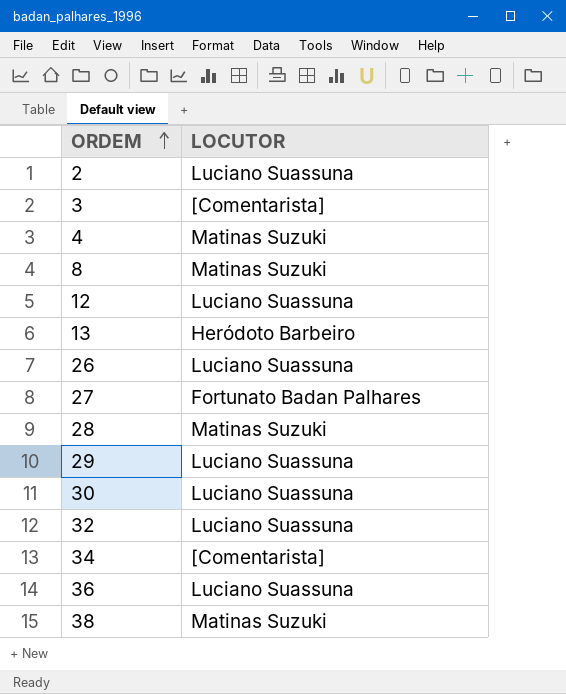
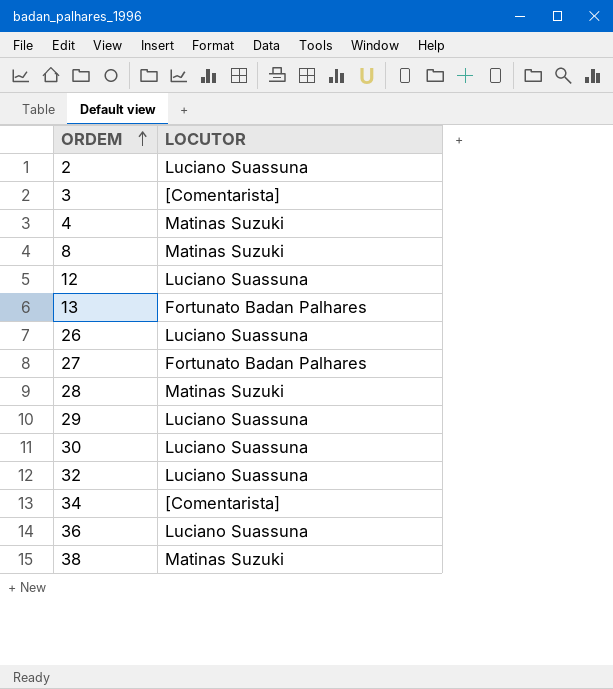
13 | LOCUTOR: Heródoto Barbeiro -> Fortunato Badan Palhares

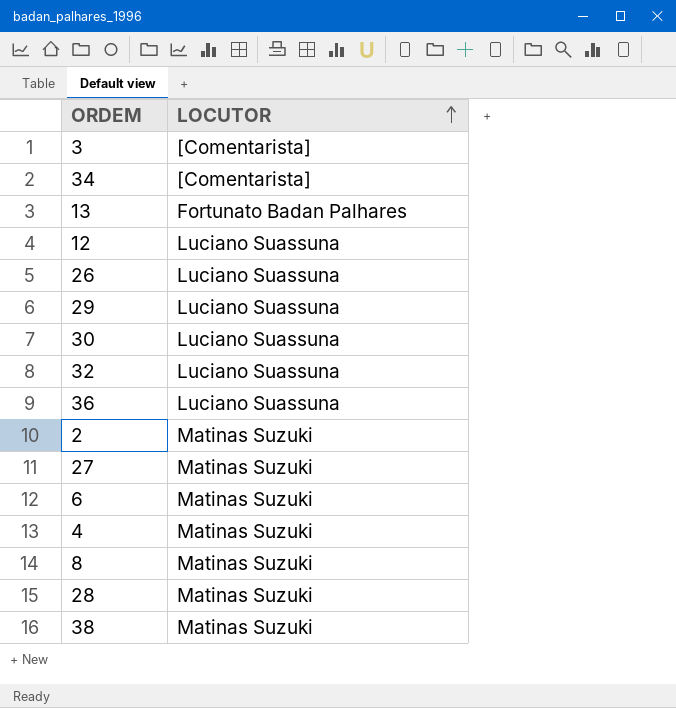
row order: ORDEM ascending -> LOCUTOR ascending
2 | LOCUTOR: Luciano Suassuna -> Matinas Suzuki
27 | LOCUTOR: Fortunato Badan Palhares -> Matinas Suzuki
row 6: none -> Matinas Suzuki

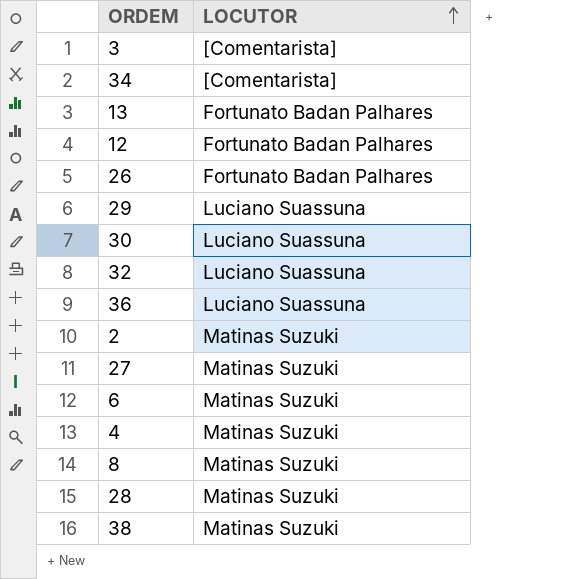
12 | LOCUTOR: Luciano Suassuna -> Fortunato Badan Palhares
26 | LOCUTOR: Luciano Suassuna -> Fortunato Badan Palhares

